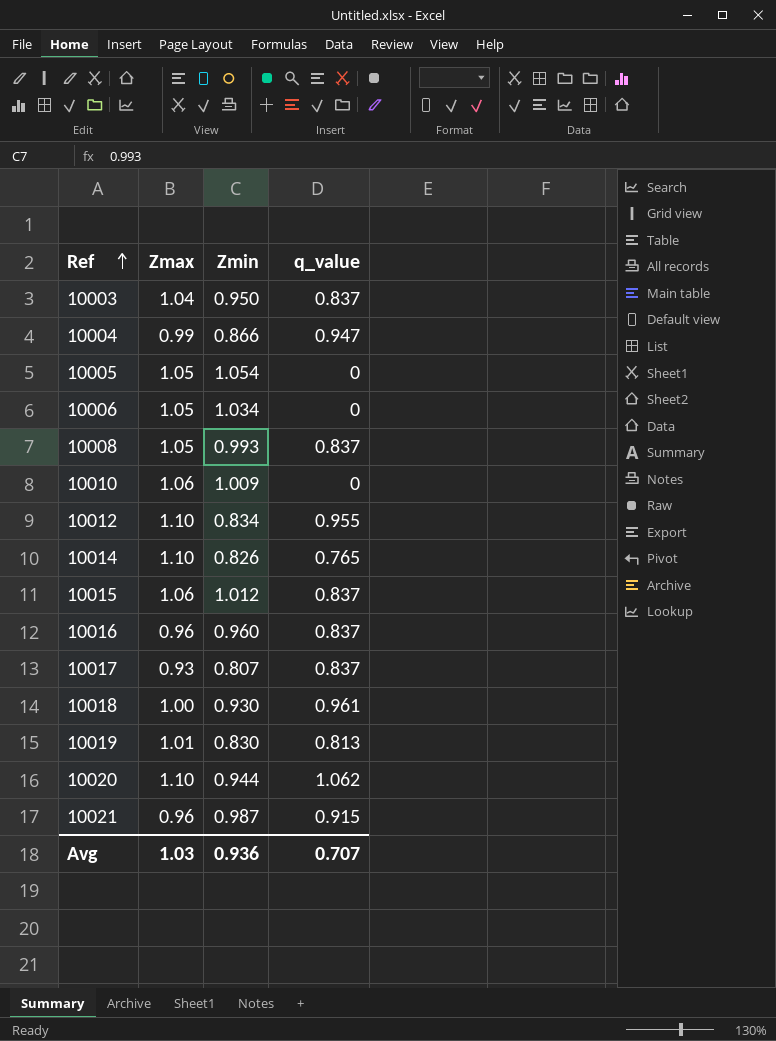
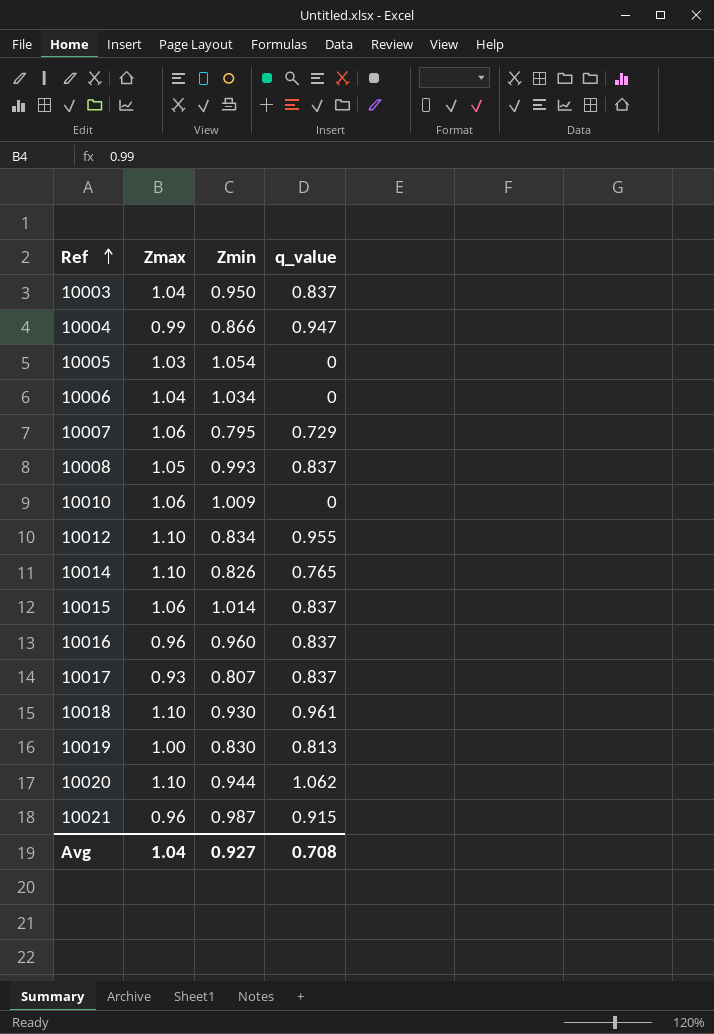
10005 | Zmax: 1.05 -> 1.03
10006 | Zmax: 1.05 -> 1.04
row 10007: none -> 1.06 | 0.795 | 0.729
10015 | Zmin: 1.012 -> 1.014
10018 | Zmax: 1.00 -> 1.10
10019 | Zmax: 1.01 -> 1.00
Avg | Zmax: 1.03 -> 1.04
Avg | Zmin: 0.936 -> 0.927
Avg | q_value: 0.707 -> 0.708

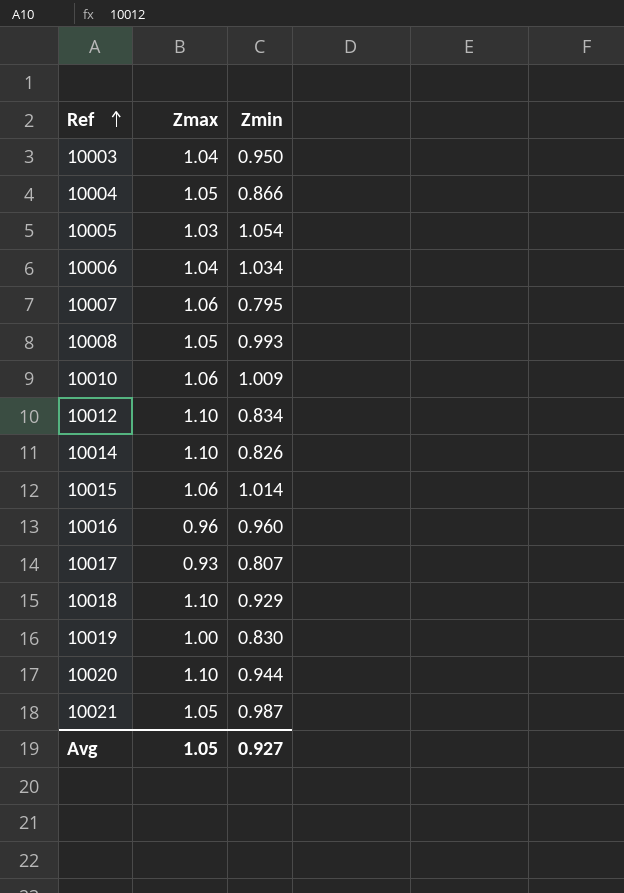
column q_value | position: 4 -> none
10004 | Zmax: 0.99 -> 1.05
10018 | Zmin: 0.930 -> 0.929
10021 | Zmax: 0.96 -> 1.05
Avg | Zmax: 1.04 -> 1.05

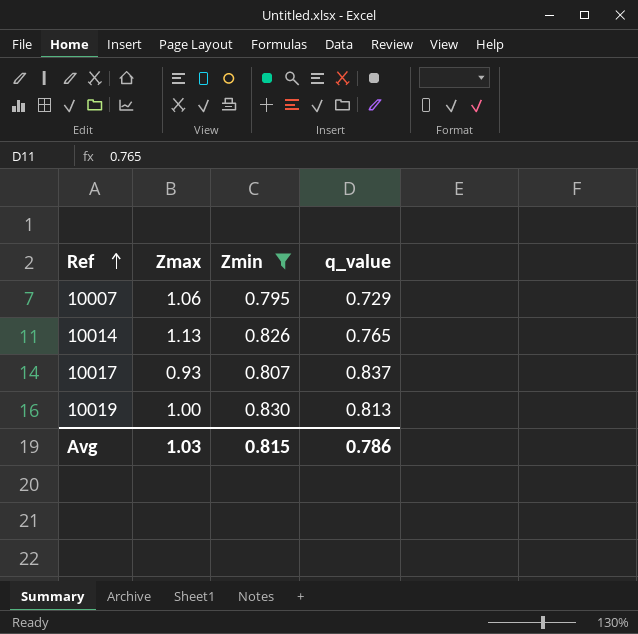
filter: none -> Zmin <= 0.830
column q_value | position: none -> 4
10014 | Zmax: 1.10 -> 1.13
Avg | Zmax: 1.05 -> 1.03
Avg | Zmin: 0.927 -> 0.815

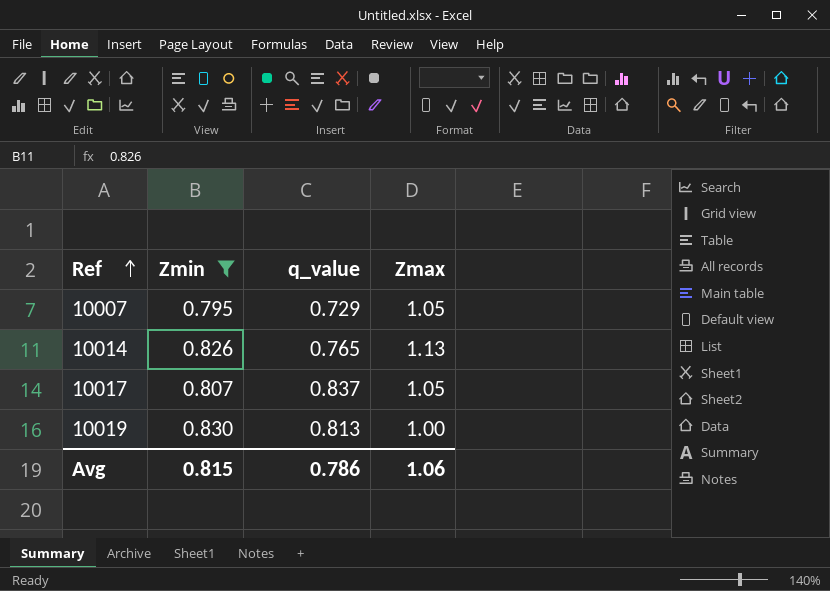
column Zmax | position: 2 -> 4
10007 | Zmax: 1.06 -> 1.05
10017 | Zmax: 0.93 -> 1.05
Avg | Zmax: 1.03 -> 1.06

